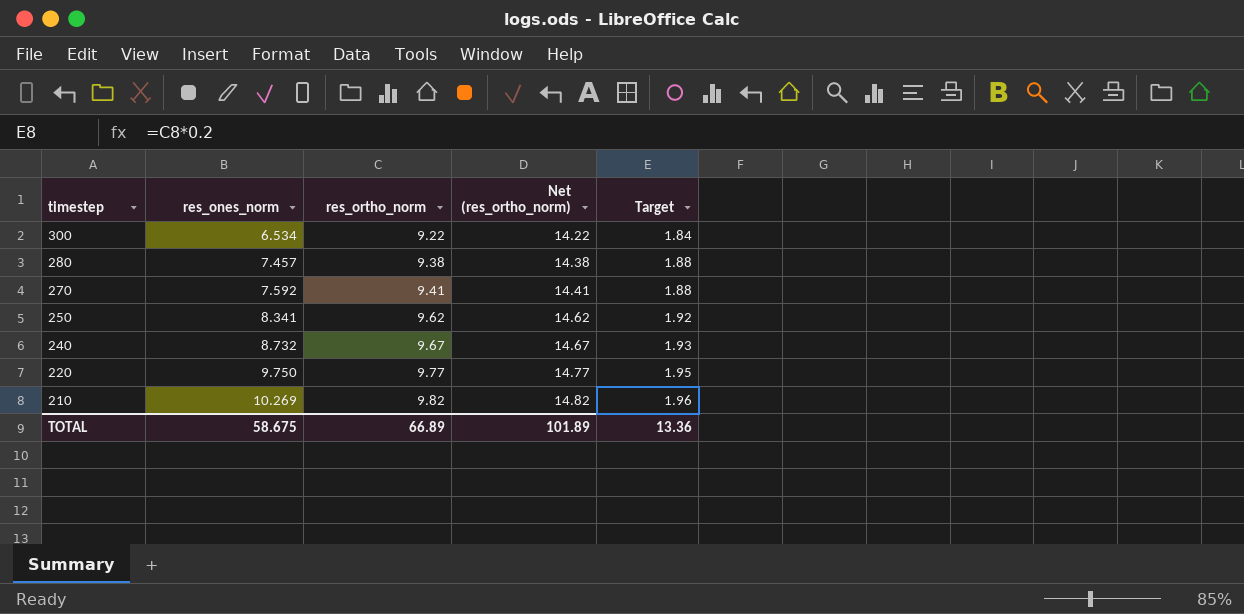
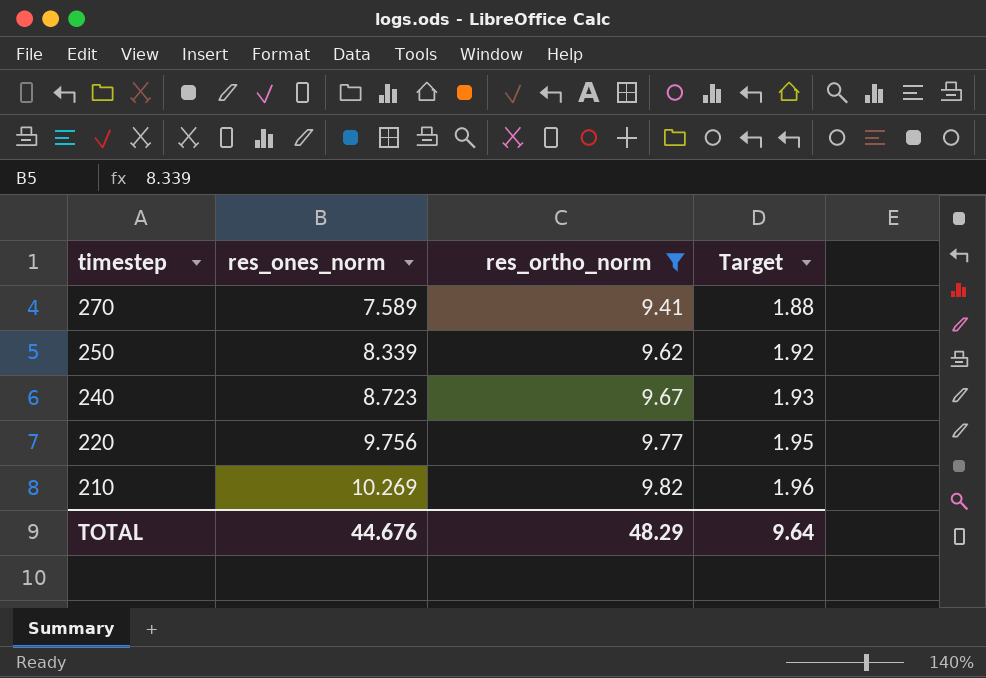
filter: none -> res_ortho_norm >= 9.41
column Net (res_ortho_norm) | formula: [res_ortho_norm] + 5 -> none
270 | res_ones_norm: 7.592 -> 7.589
250 | res_ones_norm: 8.341 -> 8.339
240 | res_ones_norm: 8.732 -> 8.723
220 | res_ones_norm: 9.750 -> 9.756
TOTAL | res_ones_norm: 58.675 -> 44.676
TOTAL | res_ortho_norm: 66.89 -> 48.29
TOTAL | Target: 13.36 -> 9.64

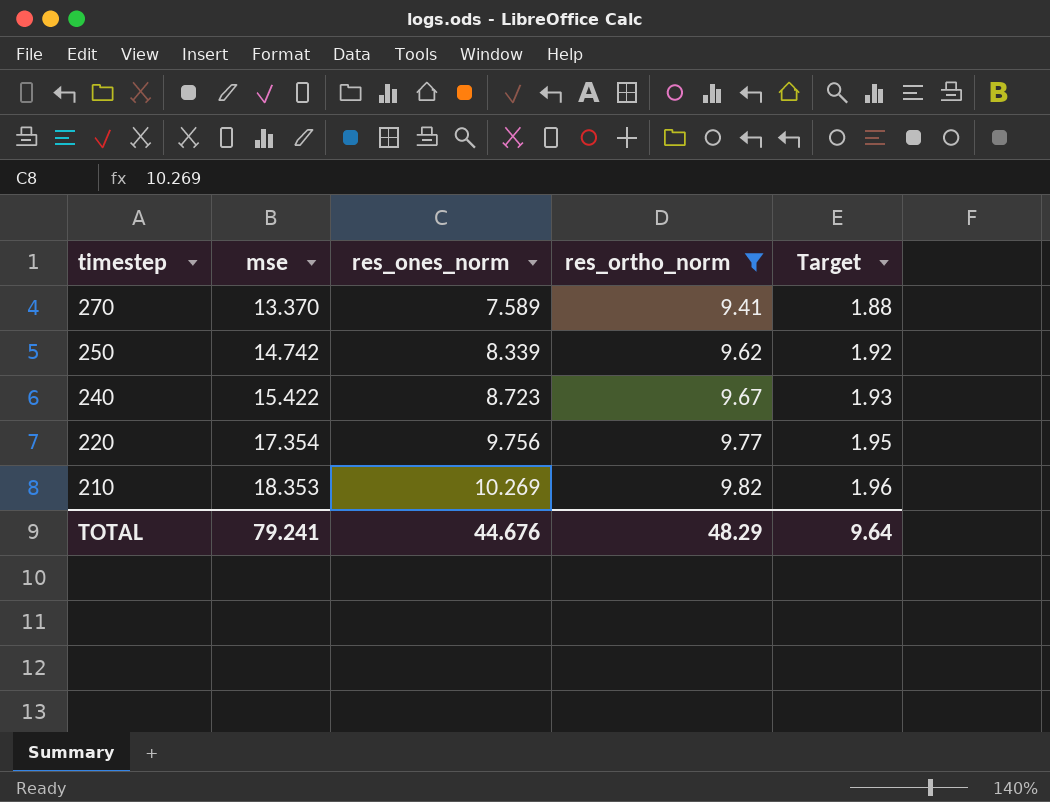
column mse | position: none -> 2

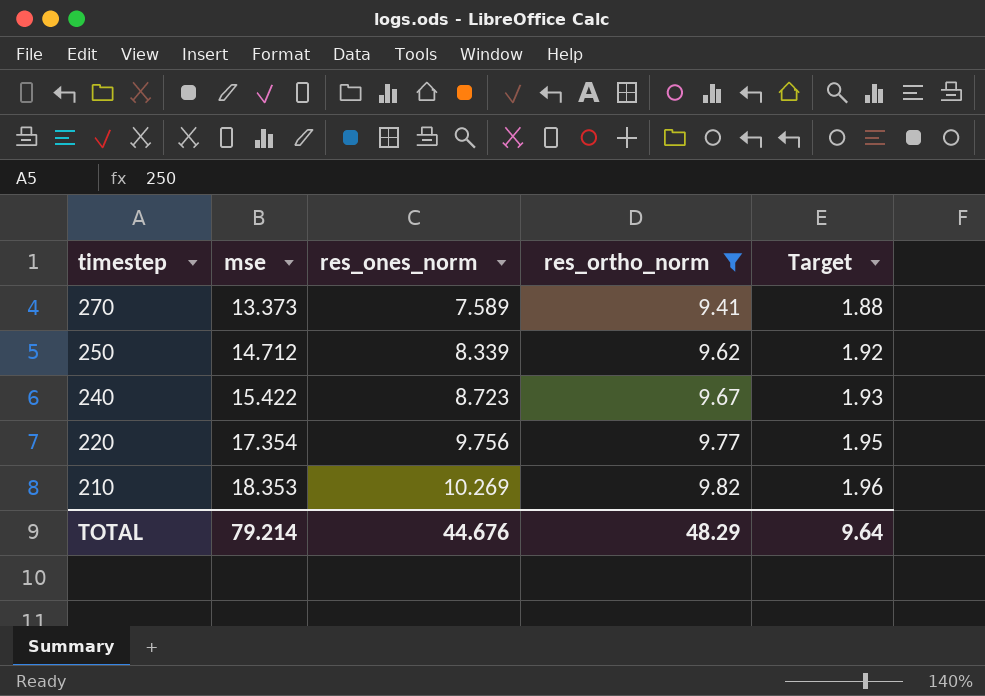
270 | mse: 13.370 -> 13.373
250 | mse: 14.742 -> 14.712
TOTAL | mse: 79.241 -> 79.214

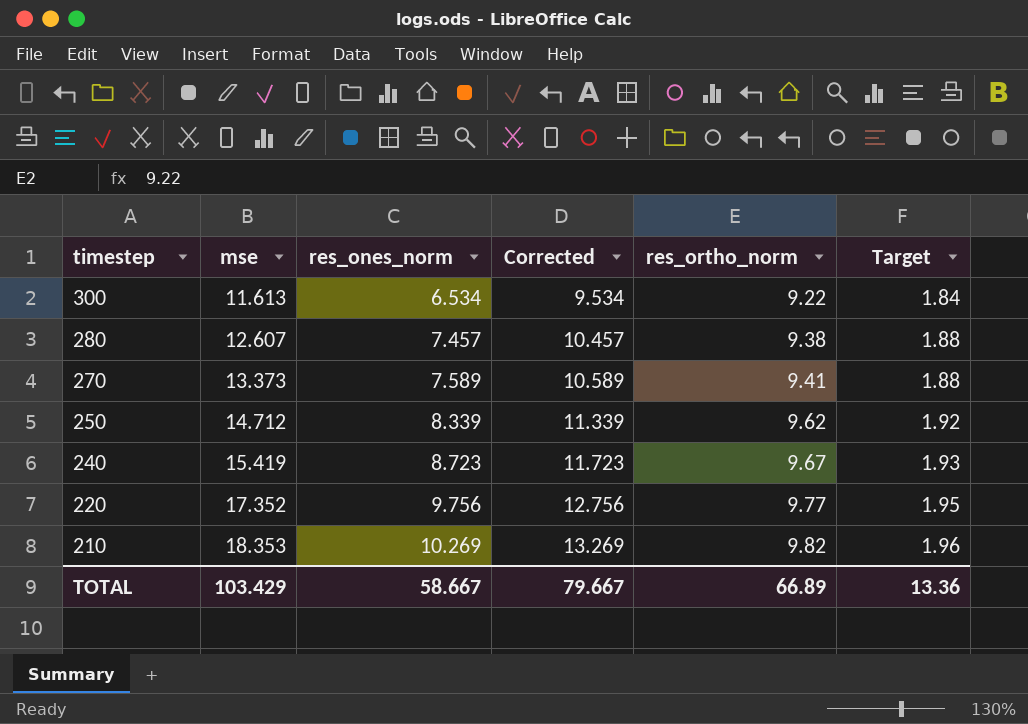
filter: res_ortho_norm >= 9.41 -> none
column Corrected | formula: none -> [res_ones_norm] + 3
240 | mse: 15.422 -> 15.419
220 | mse: 17.354 -> 17.352
TOTAL | mse: 79.214 -> 103.429
TOTAL | res_ones_norm: 44.676 -> 58.667
TOTAL | res_ortho_norm: 48.29 -> 66.89
TOTAL | Target: 9.64 -> 13.36

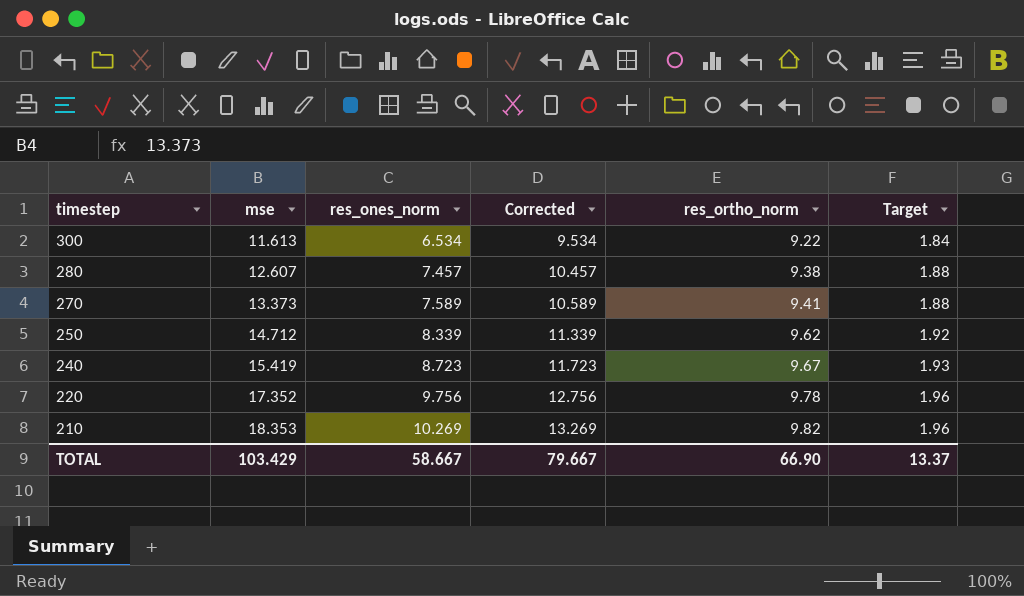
220 | res_ortho_norm: 9.77 -> 9.78
220 | Target: 1.95 -> 1.96
TOTAL | res_ortho_norm: 66.89 -> 66.90
TOTAL | Target: 13.36 -> 13.37

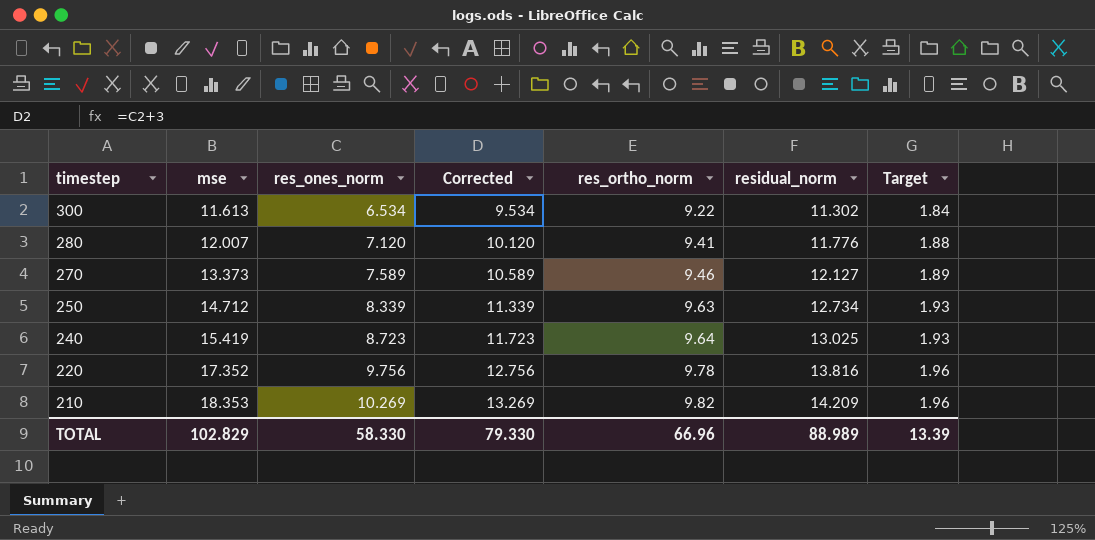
column residual_norm | position: none -> 6
280 | mse: 12.607 -> 12.007
280 | res_ones_norm: 7.457 -> 7.120
280 | Corrected: 10.457 -> 10.120
280 | res_ortho_norm: 9.38 -> 9.41
270 | res_ortho_norm: 9.41 -> 9.46
270 | Target: 1.88 -> 1.89
250 | res_ortho_norm: 9.62 -> 9.63
250 | Target: 1.92 -> 1.93
240 | res_ortho_norm: 9.67 -> 9.64
TOTAL | mse: 103.429 -> 102.829
TOTAL | res_ones_norm: 58.667 -> 58.330
TOTAL | Corrected: 79.667 -> 79.330
TOTAL | res_ortho_norm: 66.90 -> 66.96
TOTAL | Target: 13.37 -> 13.39

